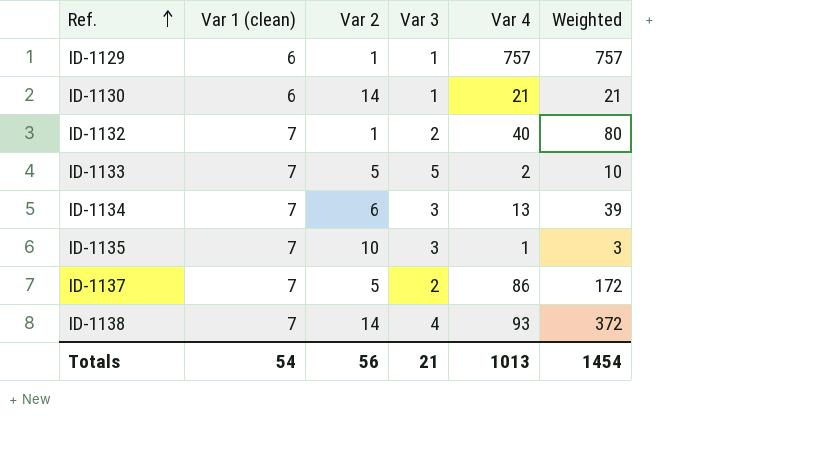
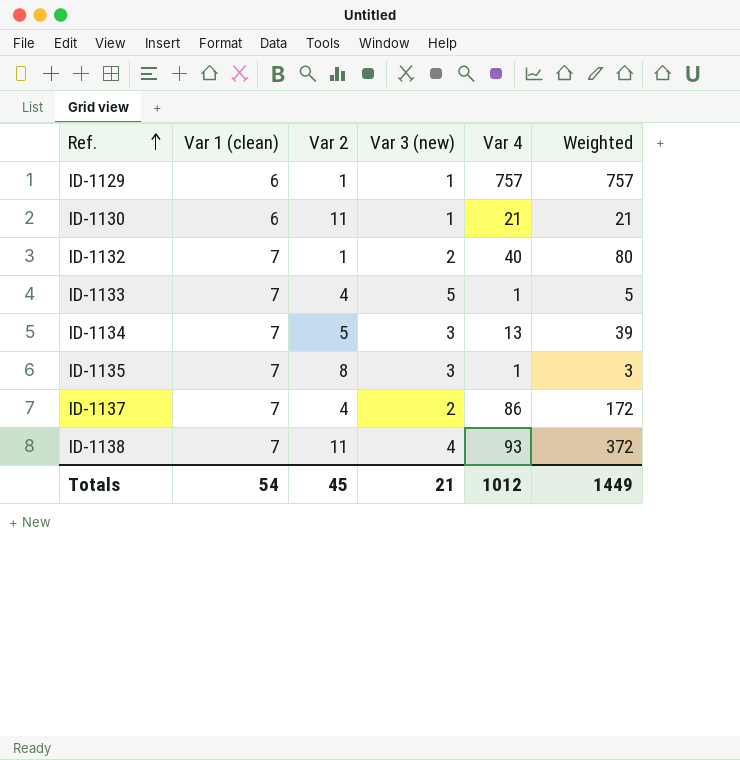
column name: Var 3 -> Var 3 (new)
ID-1130 | Var 2: 14 -> 11
ID-1133 | Var 2: 5 -> 4
ID-1133 | Var 4: 2 -> 1
ID-1133 | Weighted: 10 -> 5
ID-1134 | Var 2: 6 -> 5
ID-1135 | Var 2: 10 -> 8
ID-1137 | Var 2: 5 -> 4
ID-1138 | Var 2: 14 -> 11
Totals | Var 2: 56 -> 45
Totals | Var 4: 1013 -> 1012
Totals | Weighted: 1454 -> 1449

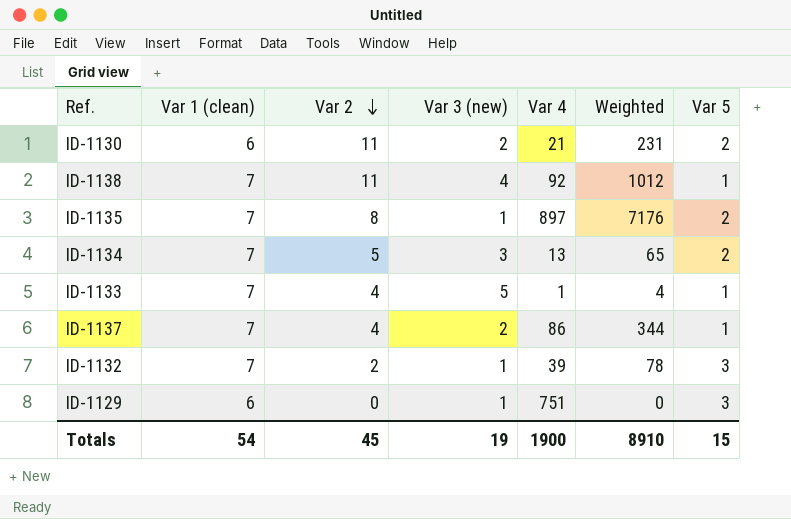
row order: Ref. ascending -> Var 2 descending
column Weighted | formula: [Var 3 (new)] * [Var 4] -> [Var 2] * [Var 4]
column Var 5 | position: none -> 7
ID-1130 | Var 3 (new): 1 -> 2
ID-1138 | Var 4: 93 -> 92
ID-1135 | Var 3 (new): 3 -> 1
ID-1135 | Var 4: 1 -> 897
ID-1132 | Var 2: 1 -> 2
ID-1132 | Var 3 (new): 2 -> 1
ID-1132 | Var 4: 40 -> 39
ID-1129 | Var 2: 1 -> 0
ID-1129 | Var 4: 757 -> 751
Totals | Var 3 (new): 21 -> 19
Totals | Var 4: 1012 -> 1900
Totals | Weighted: 1449 -> 8910

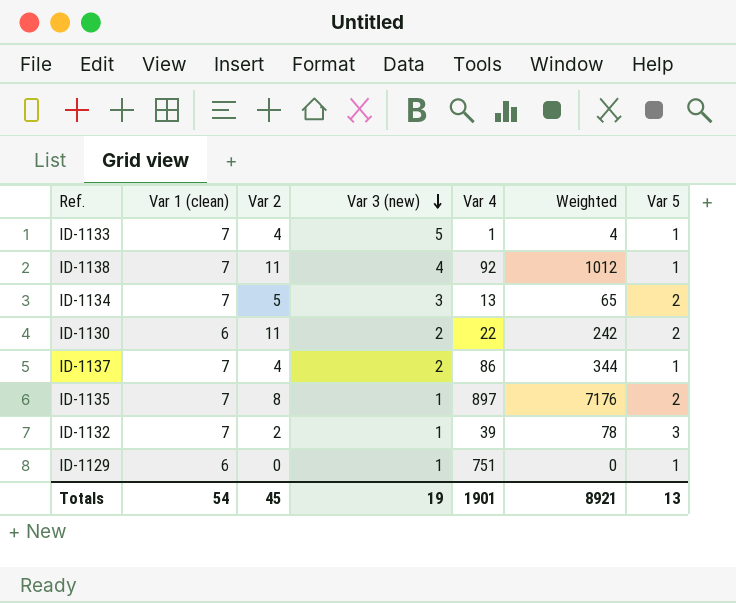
row order: Var 2 descending -> Var 3 (new) descending
ID-1130 | Var 4: 21 -> 22
ID-1130 | Weighted: 231 -> 242
ID-1129 | Var 5: 3 -> 1
Totals | Var 4: 1900 -> 1901
Totals | Weighted: 8910 -> 8921
Totals | Var 5: 15 -> 13

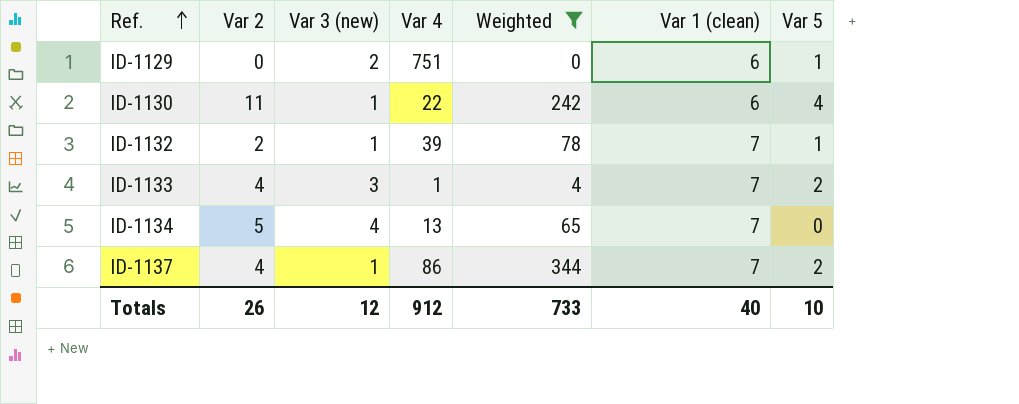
filter: none -> Weighted <= 344
row order: Var 3 (new) descending -> Ref. ascending
column Var 1 (clean) | position: 2 -> 6
ID-1129 | Var 3 (new): 1 -> 2
ID-1130 | Var 3 (new): 2 -> 1
ID-1130 | Var 5: 2 -> 4
ID-1132 | Var 5: 3 -> 1
ID-1133 | Var 3 (new): 5 -> 3
ID-1133 | Var 5: 1 -> 2
ID-1134 | Var 3 (new): 3 -> 4
ID-1134 | Var 5: 2 -> 0
ID-1137 | Var 3 (new): 2 -> 1
ID-1137 | Var 5: 1 -> 2
Totals | Var 2: 45 -> 26
Totals | Var 3 (new): 19 -> 12
Totals | Var 4: 1901 -> 912
Totals | Weighted: 8921 -> 733
Totals | Var 1 (clean): 54 -> 40
Totals | Var 5: 13 -> 10

